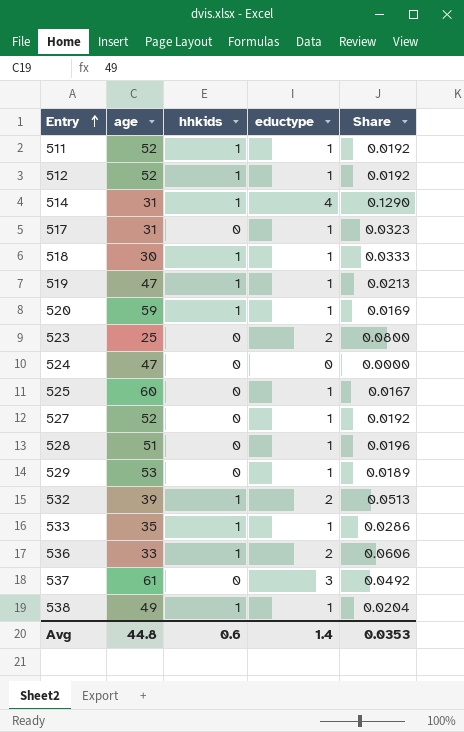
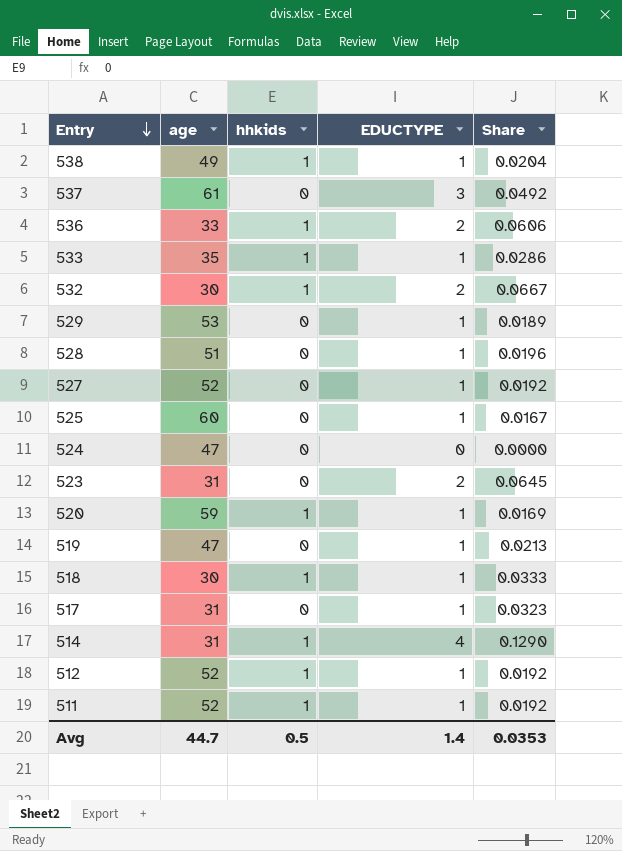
row order: Entry ascending -> Entry descending
column name: eductype -> EDUCTYPE
532 | age: 39 -> 30
532 | Share: 0.0513 -> 0.0667
523 | age: 25 -> 31
523 | Share: 0.0800 -> 0.0645
519 | hhkids: 1 -> 0
Avg | age: 44.8 -> 44.7
Avg | hhkids: 0.6 -> 0.5

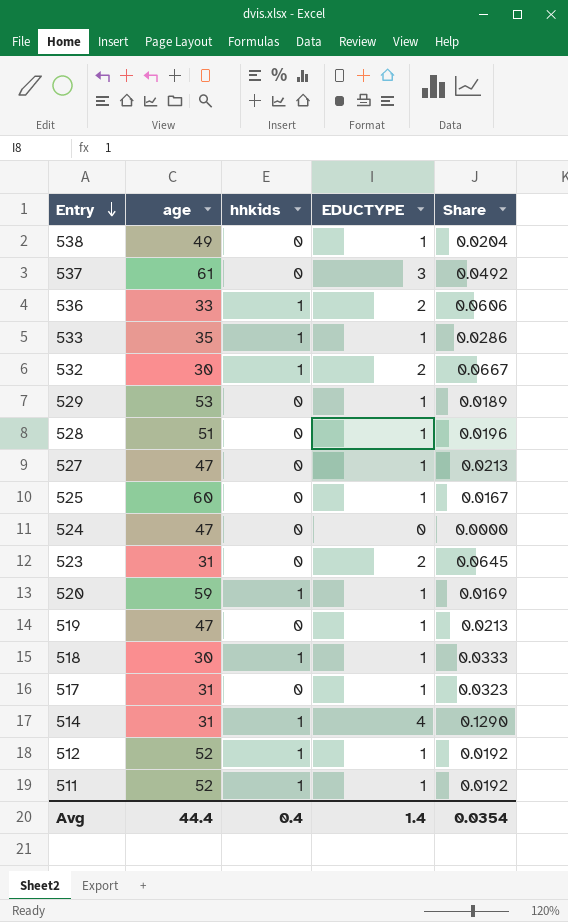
538 | hhkids: 1 -> 0
527 | age: 52 -> 47
527 | Share: 0.0192 -> 0.0213
Avg | age: 44.7 -> 44.4
Avg | hhkids: 0.5 -> 0.4
Avg | Share: 0.0353 -> 0.0354

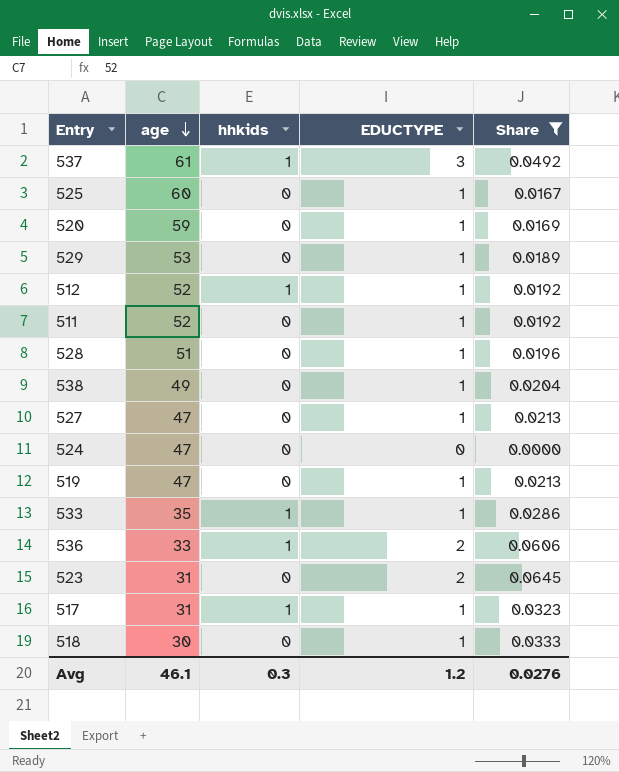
filter: none -> Share <= 0.0645
row order: Entry descending -> age descending
537 | hhkids: 0 -> 1
520 | hhkids: 1 -> 0
511 | hhkids: 1 -> 0
517 | hhkids: 0 -> 1
518 | hhkids: 1 -> 0
Avg | age: 44.4 -> 46.1
Avg | hhkids: 0.4 -> 0.3
Avg | EDUCTYPE: 1.4 -> 1.2
Avg | Share: 0.0354 -> 0.0276

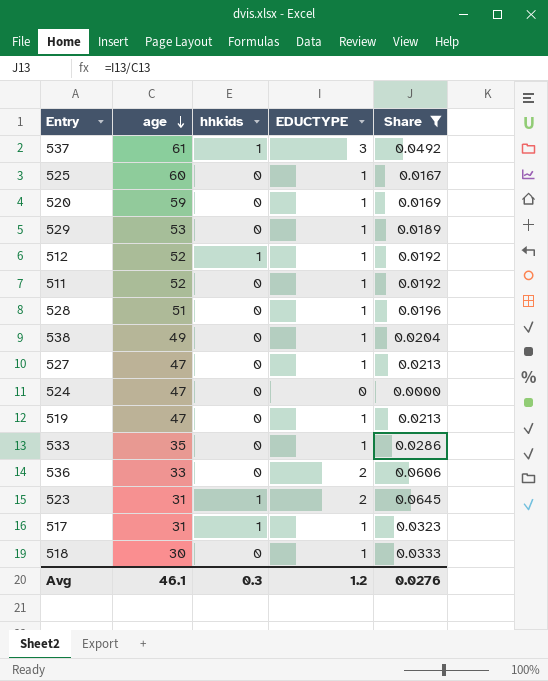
533 | hhkids: 1 -> 0
536 | hhkids: 1 -> 0
523 | hhkids: 0 -> 1

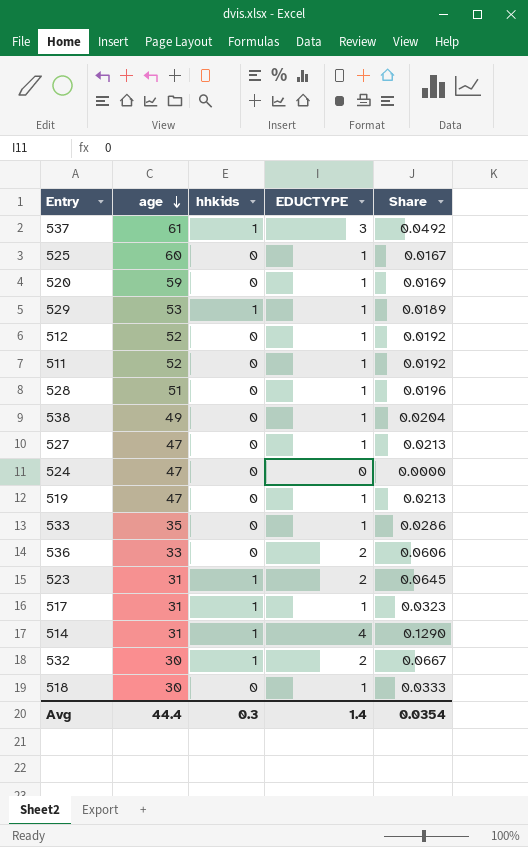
filter: Share <= 0.0645 -> none
529 | hhkids: 0 -> 1
512 | hhkids: 1 -> 0
Avg | age: 46.1 -> 44.4
Avg | EDUCTYPE: 1.2 -> 1.4
Avg | Share: 0.0276 -> 0.0354

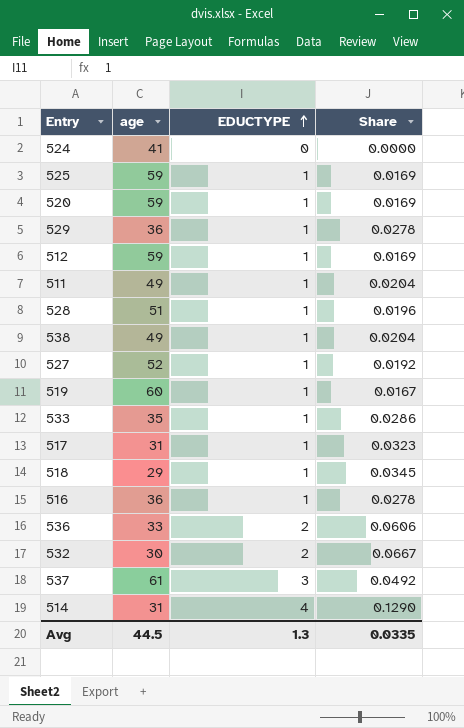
row order: age descending -> EDUCTYPE ascending
column hhkids | position: 3 -> none
row 523: 31 | 1 | 2 | 0.0645 -> none
524 | age: 47 -> 41
525 | age: 60 -> 59
525 | Share: 0.0167 -> 0.0169
529 | age: 53 -> 36
529 | Share: 0.0189 -> 0.0278
512 | age: 52 -> 59
512 | Share: 0.0192 -> 0.0169
511 | age: 52 -> 49
511 | Share: 0.0192 -> 0.0204
527 | age: 47 -> 52
527 | Share: 0.0213 -> 0.0192
519 | age: 47 -> 60
519 | Share: 0.0213 -> 0.0167
518 | age: 30 -> 29
518 | Share: 0.0333 -> 0.0345
row 516: none -> 36 | 1 | 0.0278
Avg | age: 44.4 -> 44.5
Avg | EDUCTYPE: 1.4 -> 1.3
Avg | Share: 0.0354 -> 0.0335

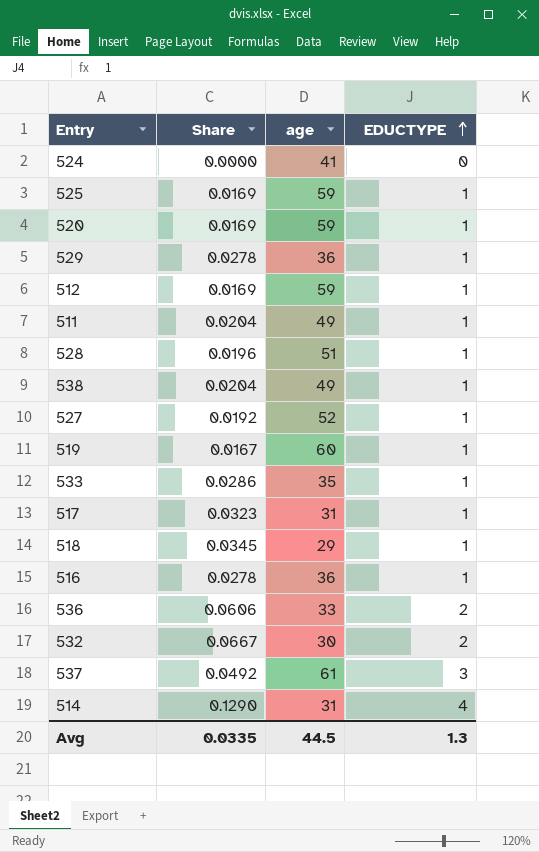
column Share | position: 4 -> 2

